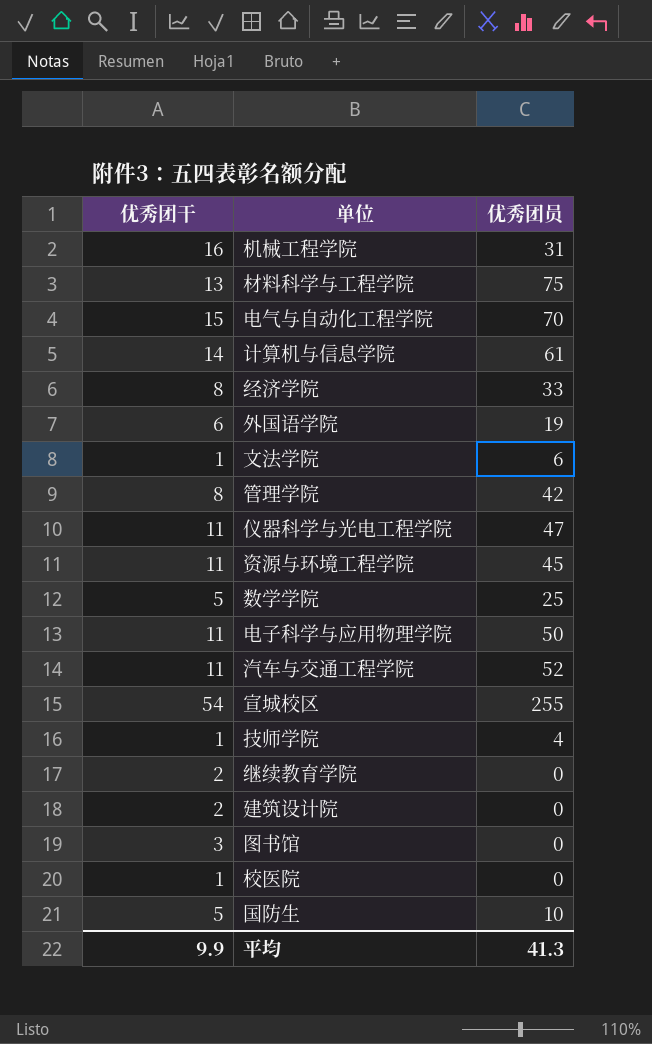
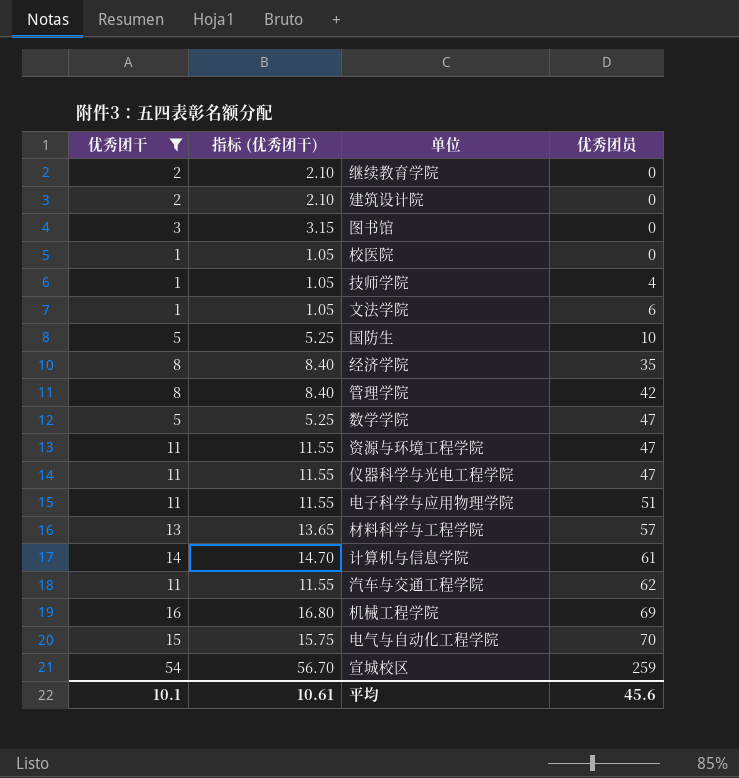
filter: none -> 优秀团干 != 6
row order: none -> 优秀团员 ascending
column 指标 (优秀团干) | formula: none -> [优秀团干] * 1.05
经济学院 | 优秀团员: 33 -> 35
数学学院 | 优秀团员: 25 -> 47
资源与环境工程学院 | 优秀团员: 45 -> 47
电子科学与应用物理学院 | 优秀团员: 50 -> 51
材料科学与工程学院 | 优秀团员: 75 -> 57
汽车与交通工程学院 | 优秀团员: 52 -> 62
机械工程学院 | 优秀团员: 31 -> 69
宣城校区 | 优秀团员: 255 -> 259
平均 | 优秀团干: 9.9 -> 10.1
平均 | 优秀团员: 41.3 -> 45.6

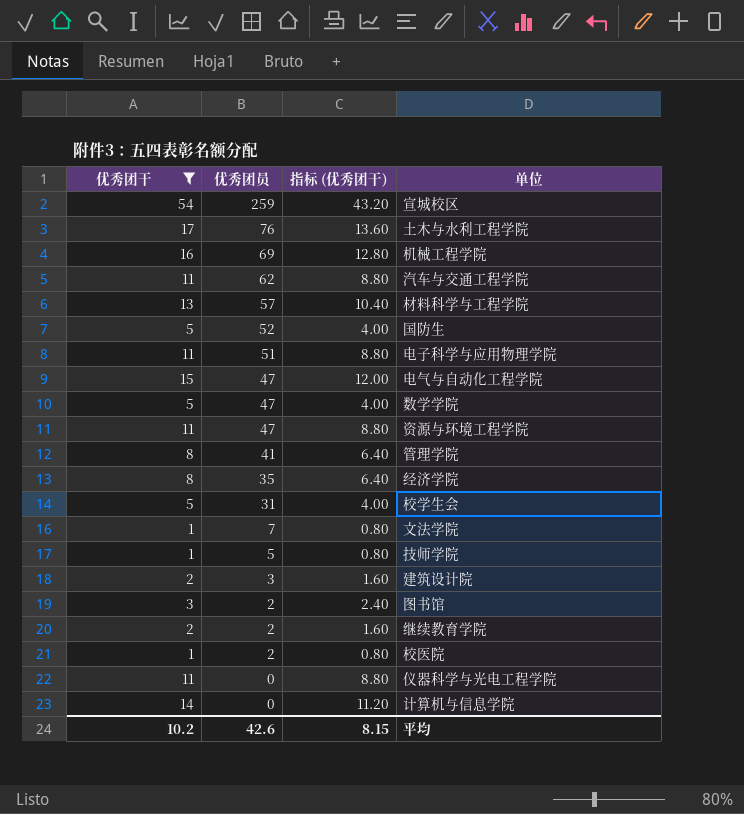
row order: 优秀团员 ascending -> 优秀团员 descending
column 优秀团员 | position: 4 -> 2
column 指标 (优秀团干) | formula: [优秀团干] * 1.05 -> [优秀团干] * 0.8
row 土木与水利工程学院: none -> 17 | 76 | 13.60
国防生 | 优秀团员: 10 -> 52
电气与自动化工程学院 | 优秀团员: 70 -> 47
管理学院 | 优秀团员: 42 -> 41
row 校学生会: none -> 5 | 31 | 4.00
文法学院 | 优秀团员: 6 -> 7
技师学院 | 优秀团员: 4 -> 5
建筑设计院 | 优秀团员: 0 -> 3
图书馆 | 优秀团员: 0 -> 2
继续教育学院 | 优秀团员: 0 -> 2
校医院 | 优秀团员: 0 -> 2
仪器科学与光电工程学院 | 优秀团员: 47 -> 0
计算机与信息学院 | 优秀团员: 61 -> 0
平均 | 优秀团干: 10.1 -> 10.2
平均 | 优秀团员: 45.6 -> 42.6
平均 | 指标 (优秀团干): 10.61 -> 8.15

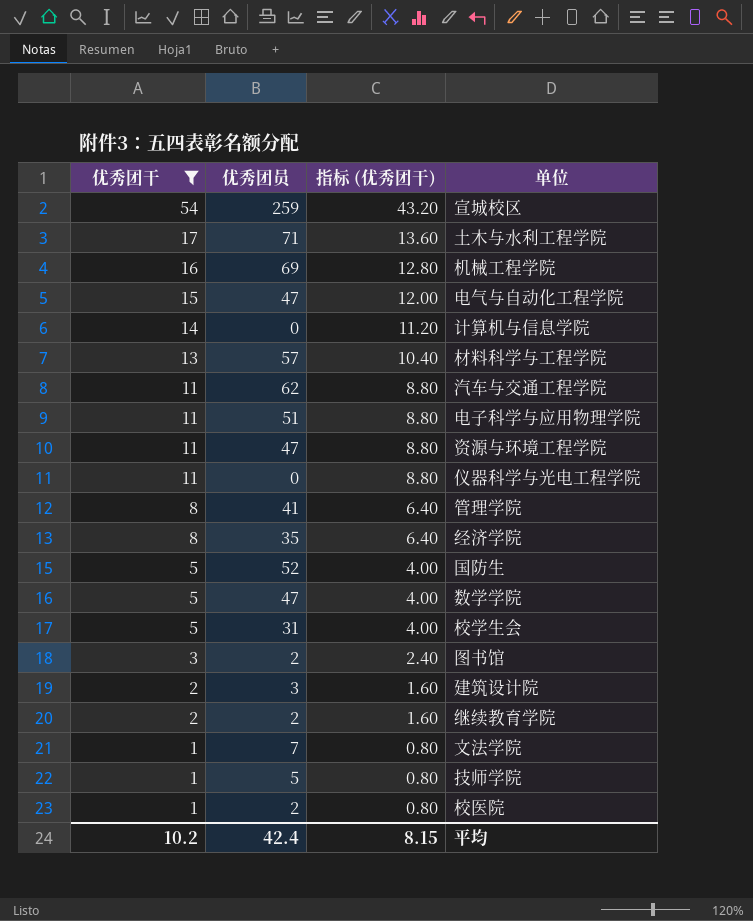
row order: 优秀团员 descending -> 优秀团干 descending
土木与水利工程学院 | 优秀团员: 76 -> 71
平均 | 优秀团员: 42.6 -> 42.4

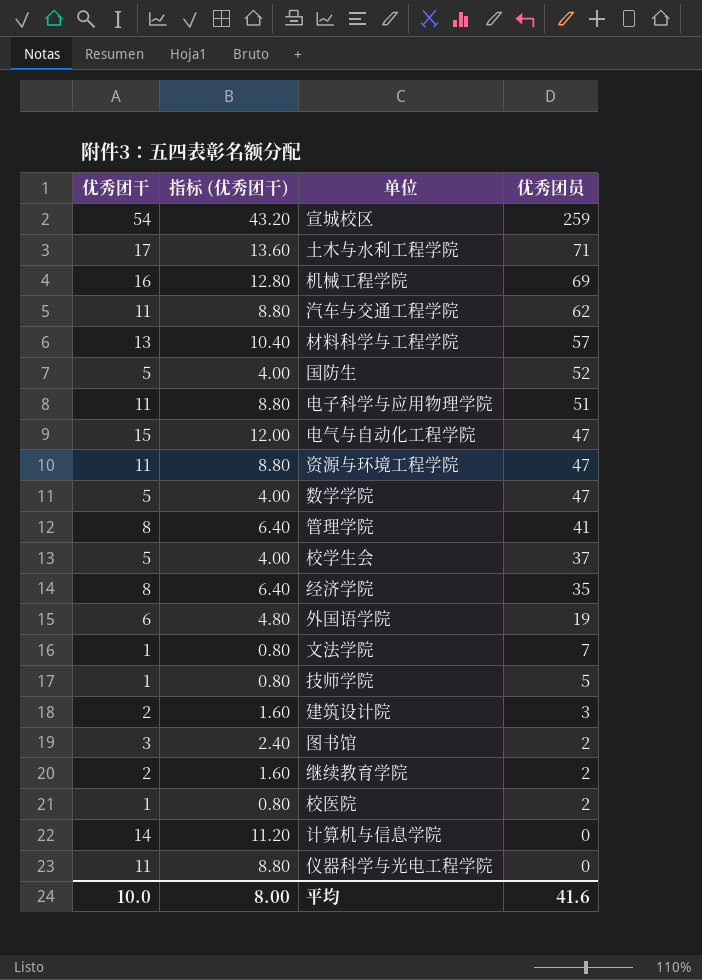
filter: 优秀团干 != 6 -> none
row order: 优秀团干 descending -> 优秀团员 descending
column 优秀团员 | position: 2 -> 4
校学生会 | 优秀团员: 31 -> 37
平均 | 优秀团干: 10.2 -> 10.0
平均 | 指标 (优秀团干): 8.15 -> 8.00
平均 | 优秀团员: 42.4 -> 41.6

